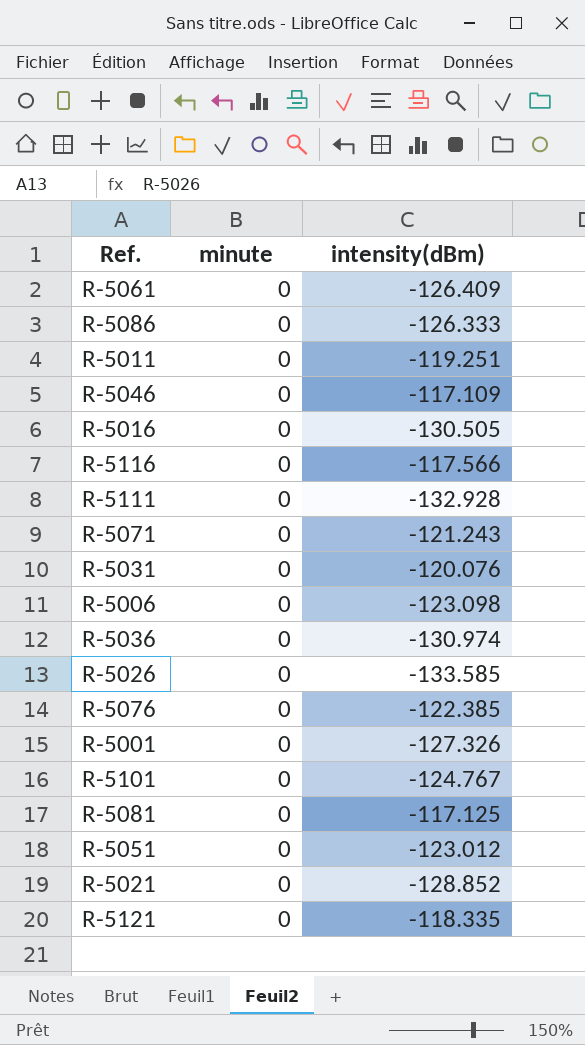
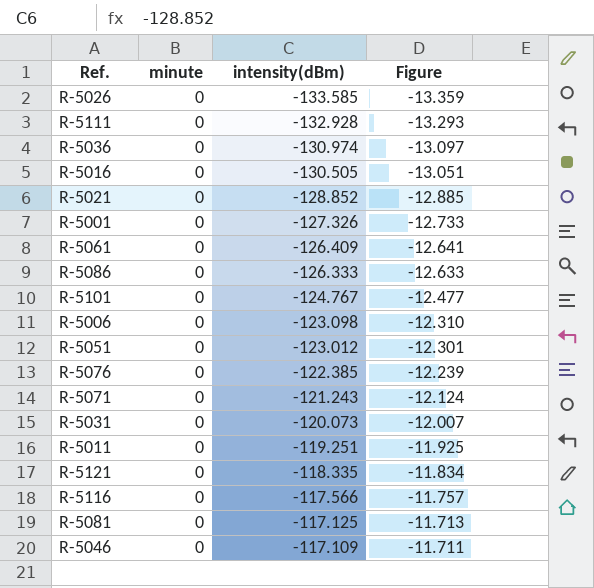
row order: none -> intensity(dBm) ascending
column Figure | formula: none -> [intensity(dBm)] * 0.1
R-5031 | intensity(dBm): -120.076 -> -120.073

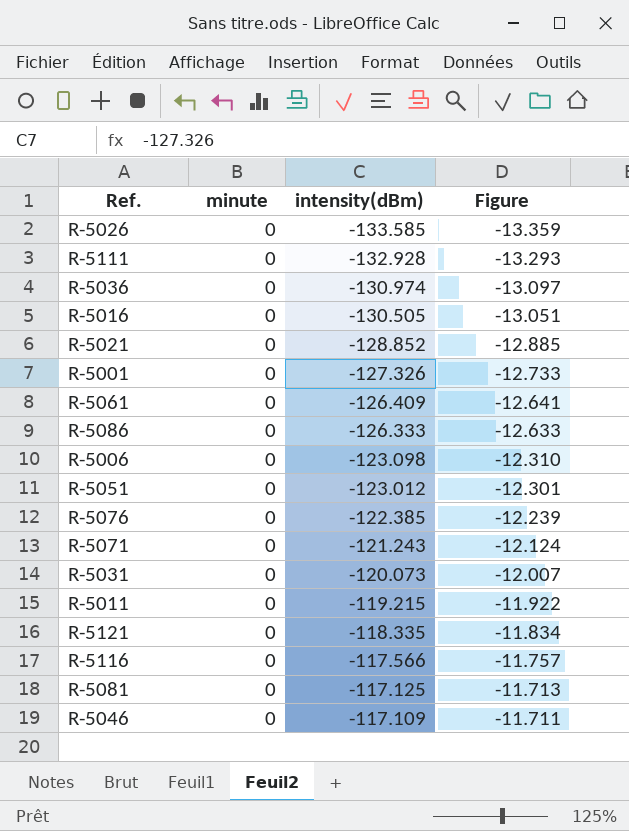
row R-5101: 0 | -124.767 | -12.477 -> none
R-5011 | intensity(dBm): -119.251 -> -119.215
R-5011 | Figure: -11.925 -> -11.922

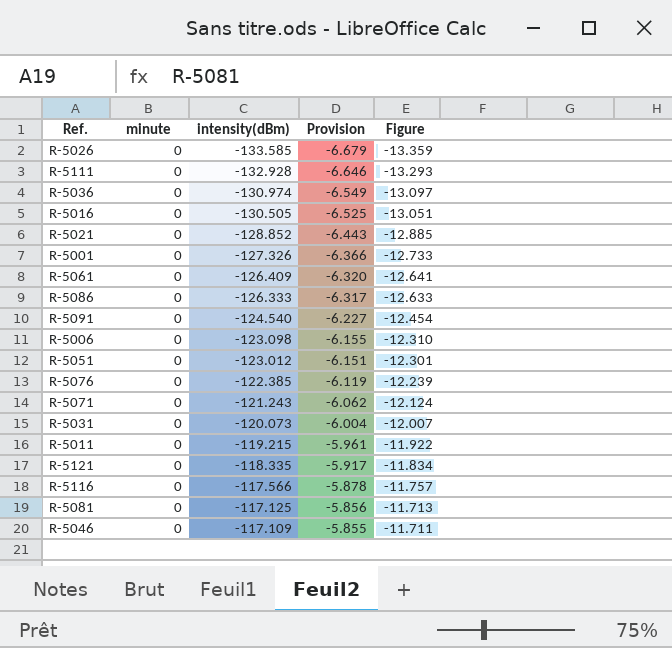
column Provision | formula: none -> [intensity(dBm)] * 0.05
row R-5091: none -> 0 | -124.540 | -6.227 | -12.454

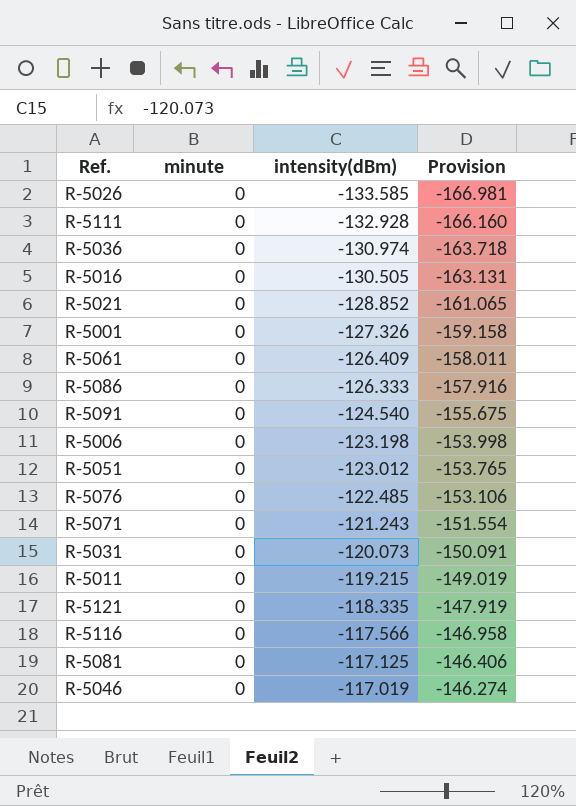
column Figure | formula: [intensity(dBm)] * 0.1 -> none
column Provision | formula: [intensity(dBm)] * 0.05 -> [intensity(dBm)] * 1.25
R-5006 | intensity(dBm): -123.098 -> -123.198
R-5076 | intensity(dBm): -122.385 -> -122.485
R-5046 | intensity(dBm): -117.109 -> -117.019

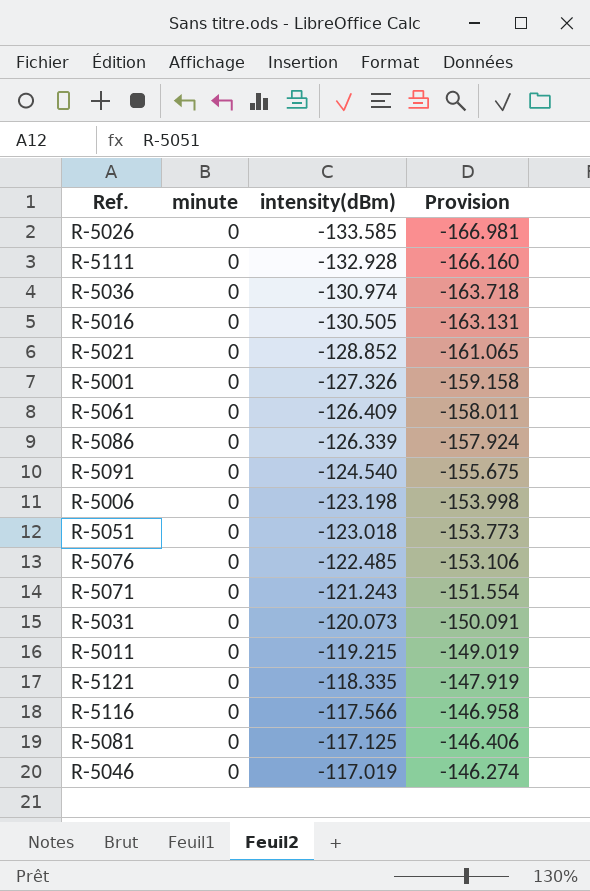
R-5086 | intensity(dBm): -126.333 -> -126.339
R-5086 | Provision: -157.916 -> -157.924
R-5051 | intensity(dBm): -123.012 -> -123.018
R-5051 | Provision: -153.765 -> -153.773

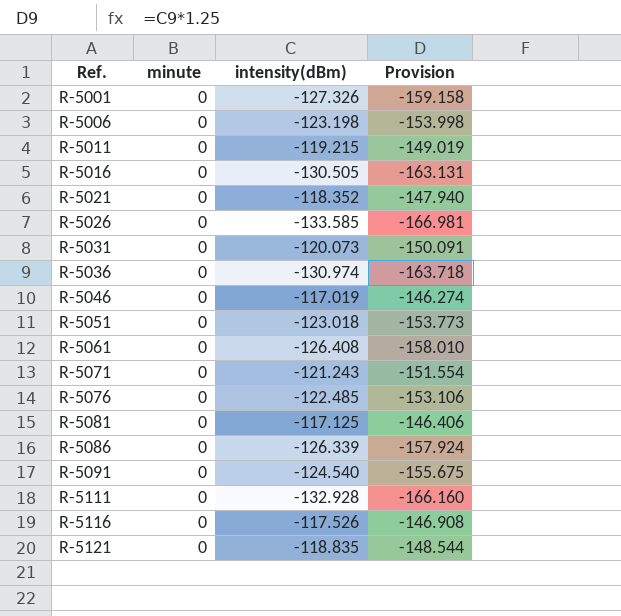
row order: intensity(dBm) ascending -> Ref. ascending
R-5021 | intensity(dBm): -128.852 -> -118.352
R-5021 | Provision: -161.065 -> -147.940
R-5061 | intensity(dBm): -126.409 -> -126.408
R-5061 | Provision: -158.011 -> -158.010
R-5116 | intensity(dBm): -117.566 -> -117.526
R-5116 | Provision: -146.958 -> -146.908
R-5121 | intensity(dBm): -118.335 -> -118.835
R-5121 | Provision: -147.919 -> -148.544

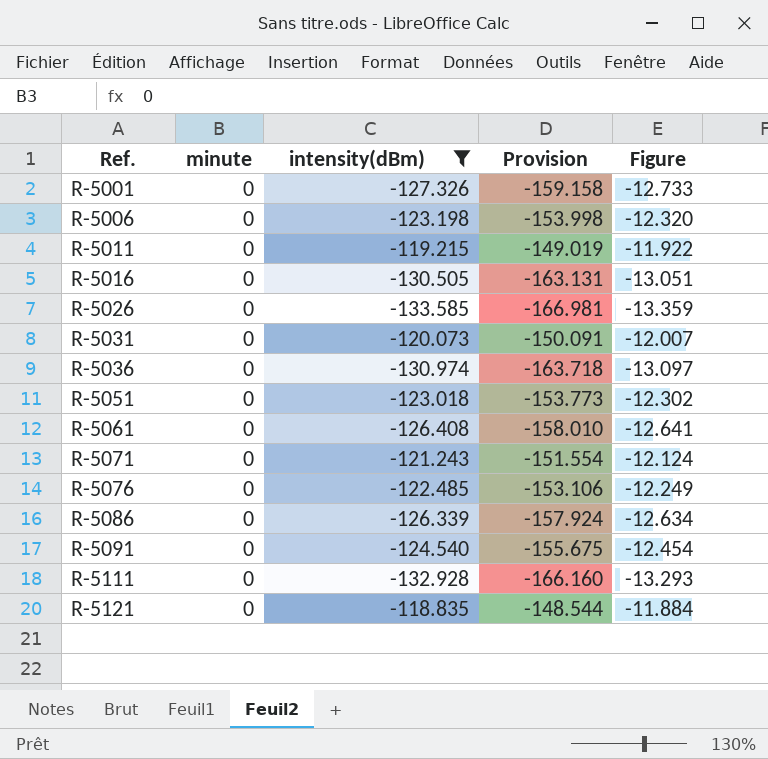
filter: none -> intensity(dBm) <= -118.835
column Figure | formula: none -> [intensity(dBm)] * 0.1

